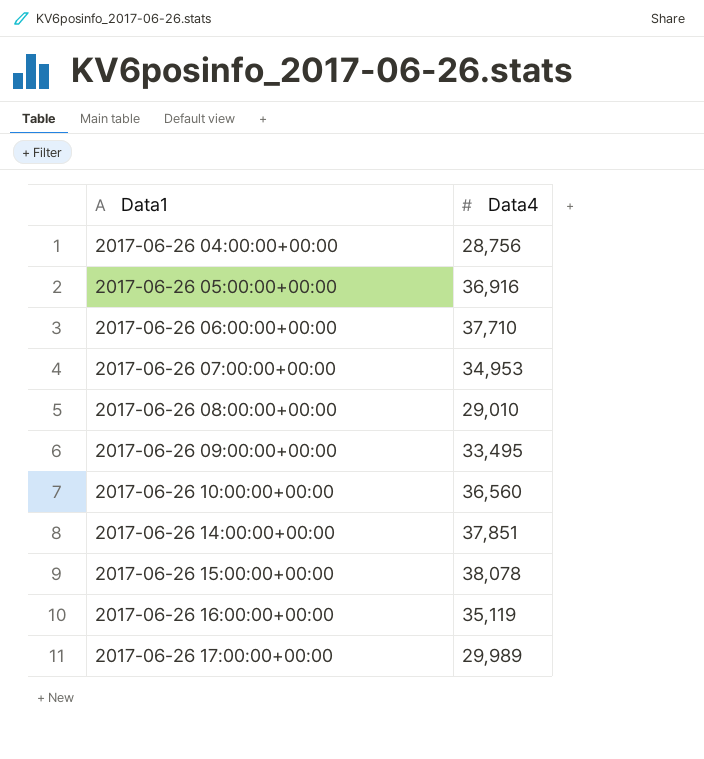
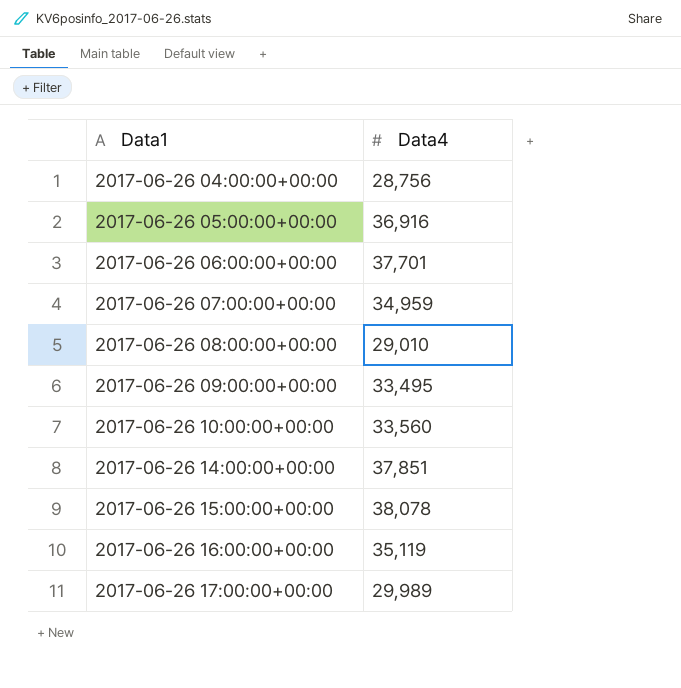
2017-06-26 06:00:00+00:00 | Data4: 37,710 -> 37,701
2017-06-26 07:00:00+00:00 | Data4: 34,953 -> 34,959
2017-06-26 10:00:00+00:00 | Data4: 36,560 -> 33,560

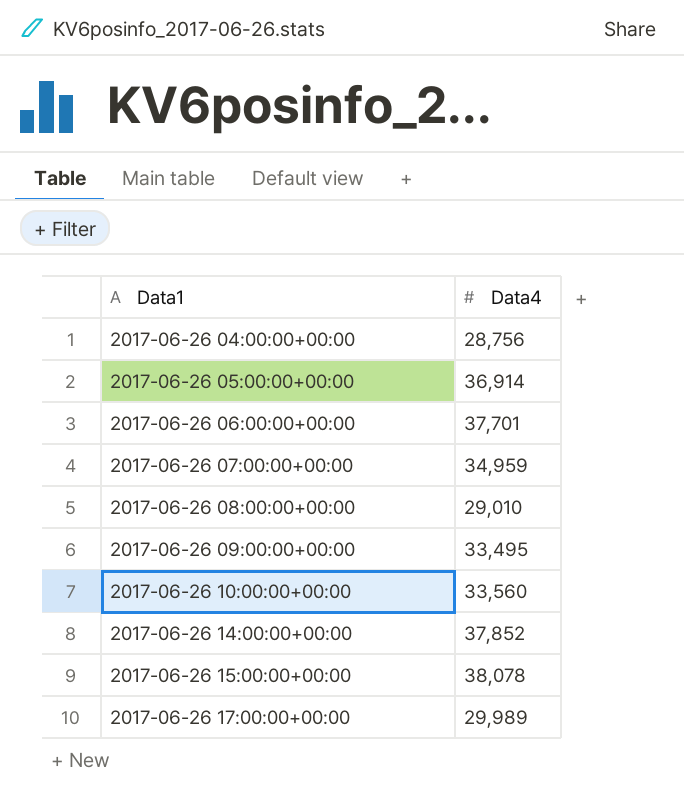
row 2017-06-26 16:00:00+00:00: 35,119 -> none
2017-06-26 05:00:00+00:00 | Data4: 36,916 -> 36,914
2017-06-26 14:00:00+00:00 | Data4: 37,851 -> 37,852

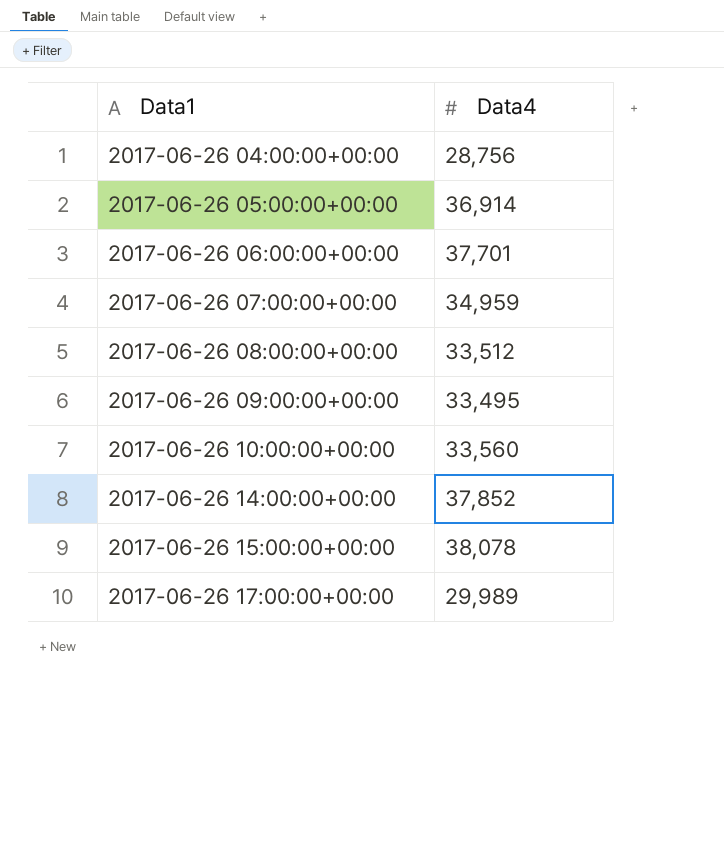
2017-06-26 08:00:00+00:00 | Data4: 29,010 -> 33,512

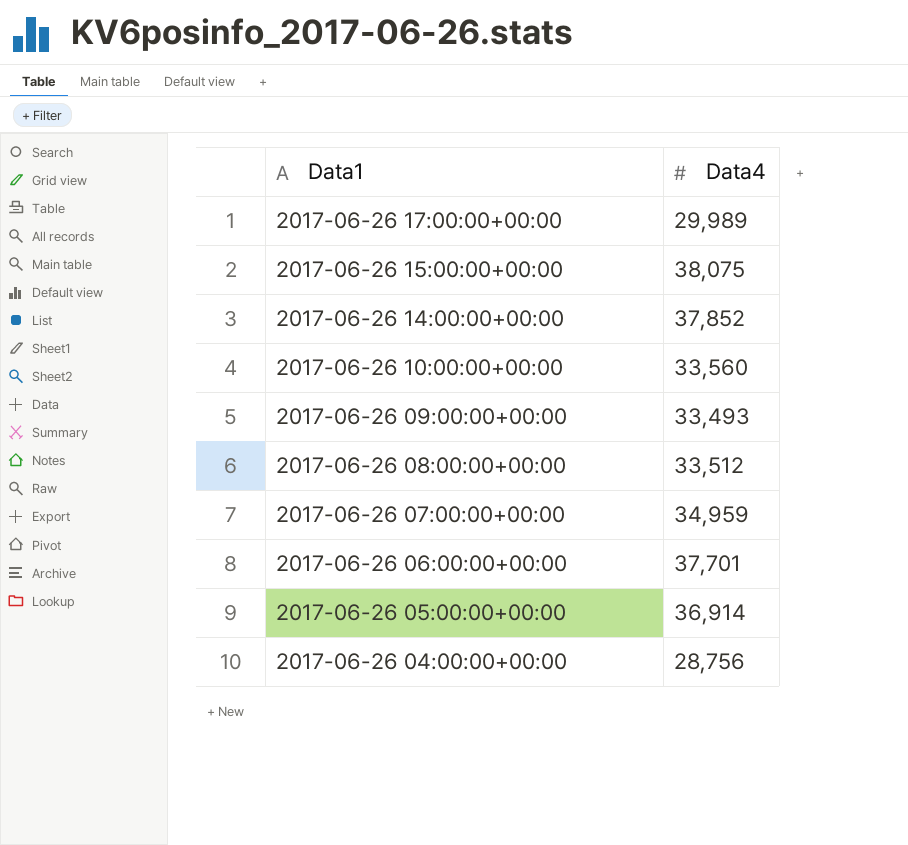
row order: Data1 ascending -> Data1 descending
2017-06-26 15:00:00+00:00 | Data4: 38,078 -> 38,075
2017-06-26 09:00:00+00:00 | Data4: 33,495 -> 33,493

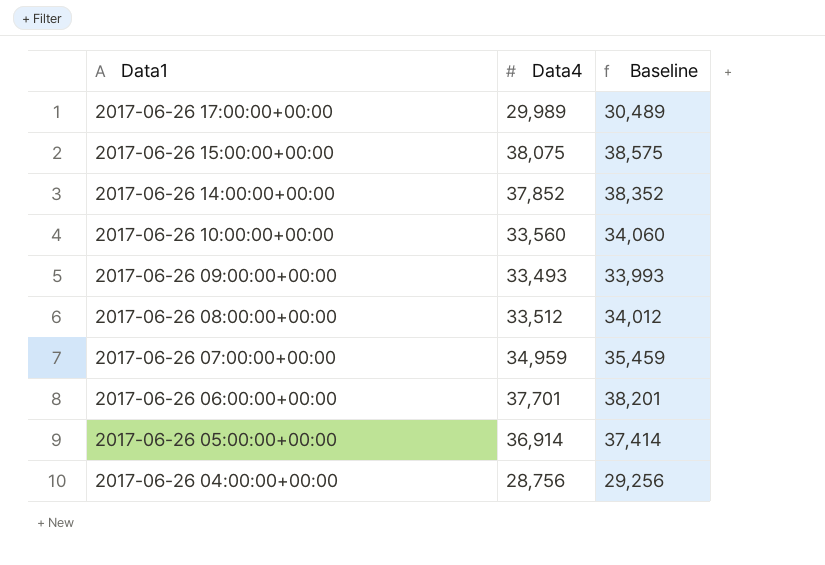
column Baseline | formula: none -> [Data4] + 500

